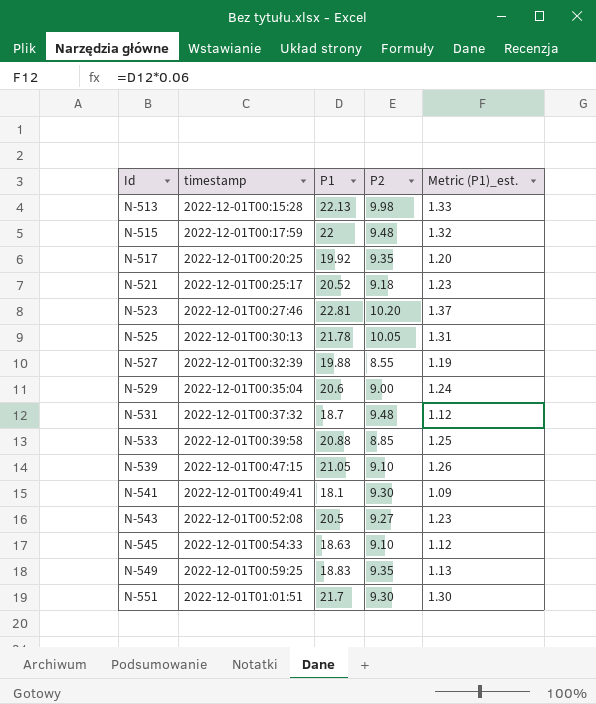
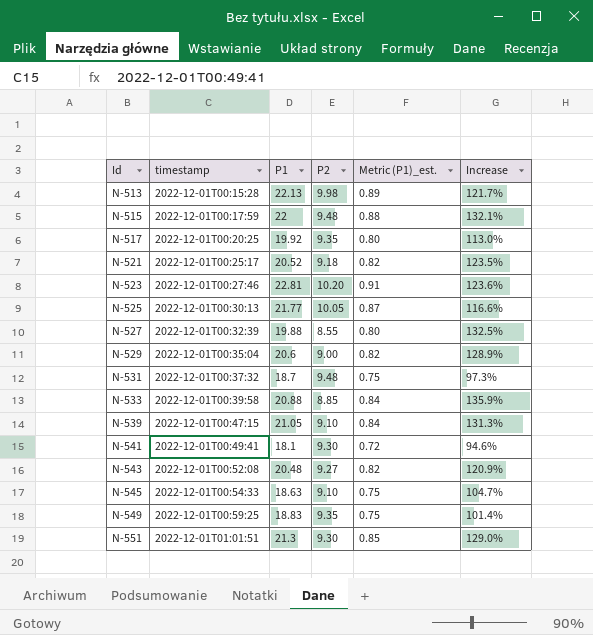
column Metric (P1)_est. | formula: [P1] * 0.06 -> [P1] * 0.04
column Increase | formula: none -> ([P1] - [P2]) / [P2]
N-525 | P1: 21.78 -> 21.77
N-543 | P1: 20.5 -> 20.48
N-551 | P1: 21.7 -> 21.3

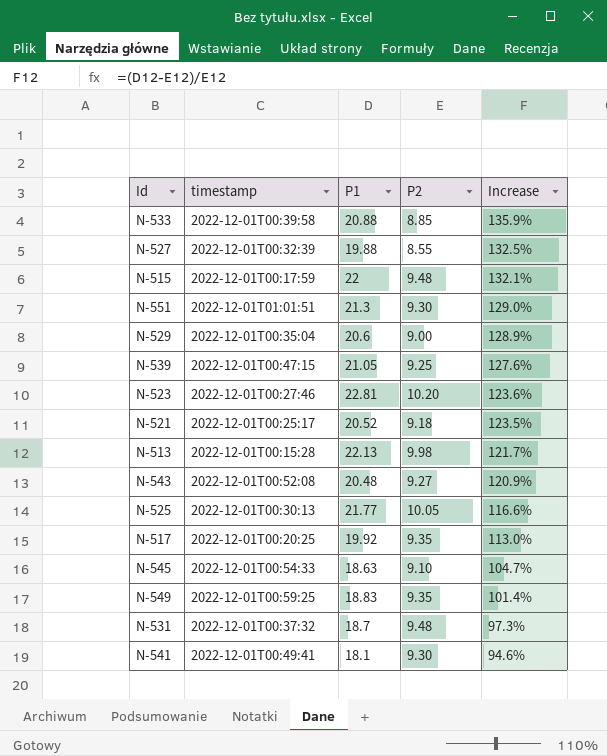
row order: Id ascending -> Increase descending
column Metric (P1)_est. | formula: [P1] * 0.04 -> none
N-539 | P2: 9.10 -> 9.25
N-539 | Increase: 131.3% -> 127.6%

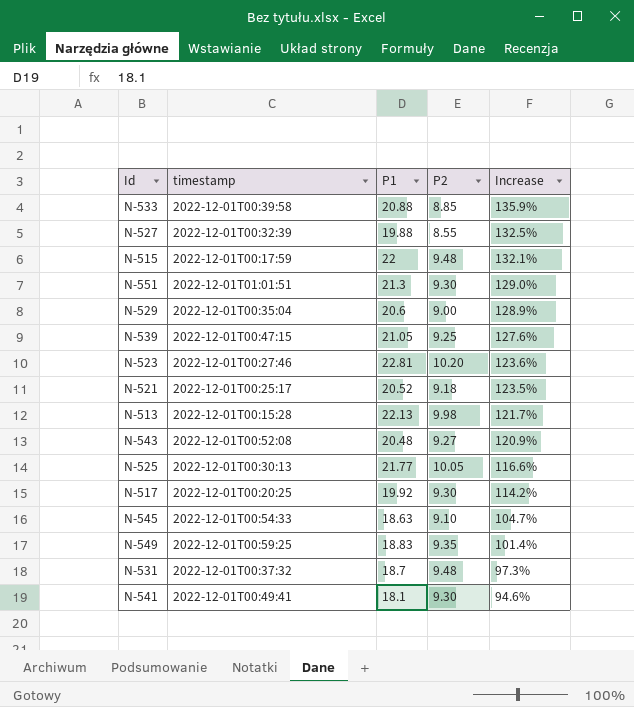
N-517 | P2: 9.35 -> 9.30
N-517 | Increase: 113.0% -> 114.2%

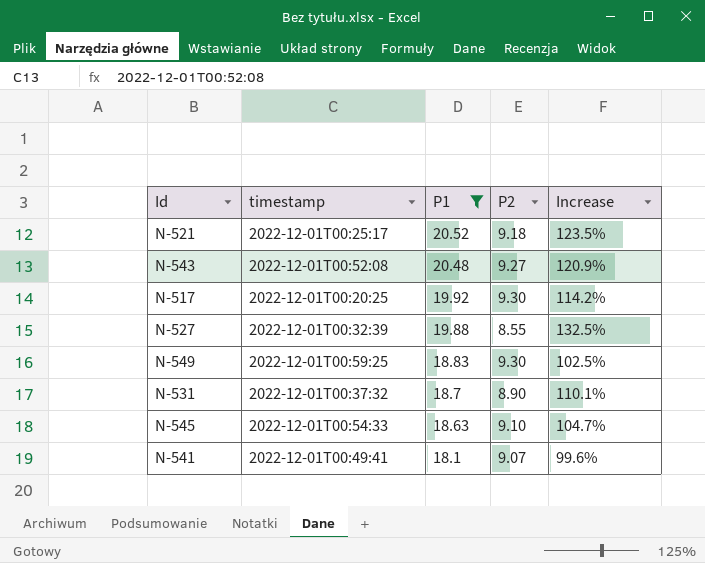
filter: none -> P1 <= 20.52
row order: Increase descending -> P1 descending
N-549 | P2: 9.35 -> 9.30
N-549 | Increase: 101.4% -> 102.5%
N-531 | P2: 9.48 -> 8.90
N-531 | Increase: 97.3% -> 110.1%
N-541 | P2: 9.30 -> 9.07
N-541 | Increase: 94.6% -> 99.6%

